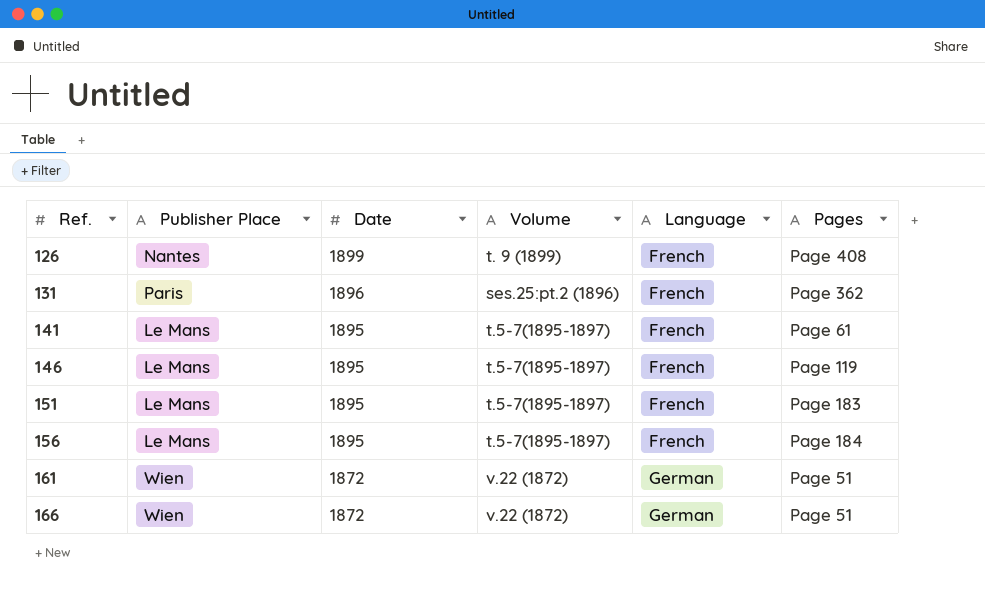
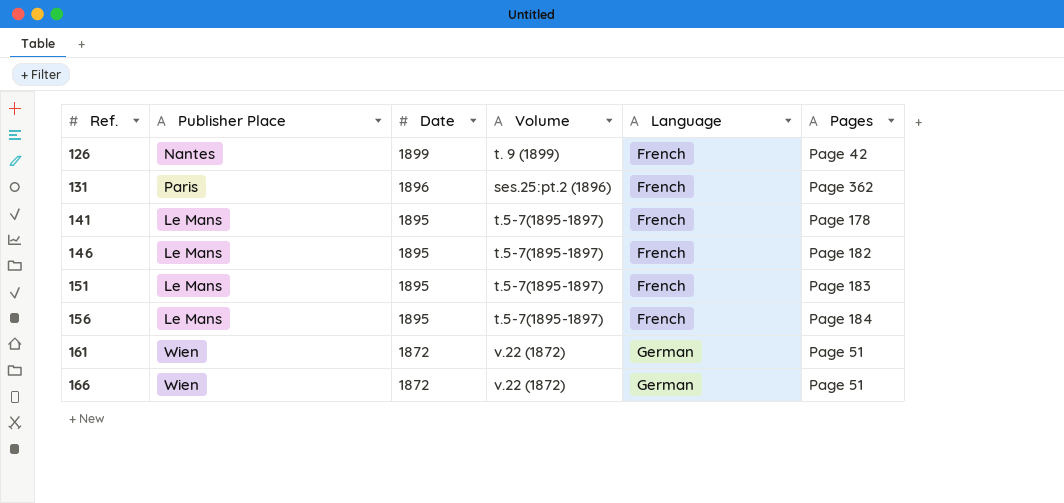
126 | Pages: Page 408 -> Page 42
141 | Pages: Page 61 -> Page 178
146 | Pages: Page 119 -> Page 182

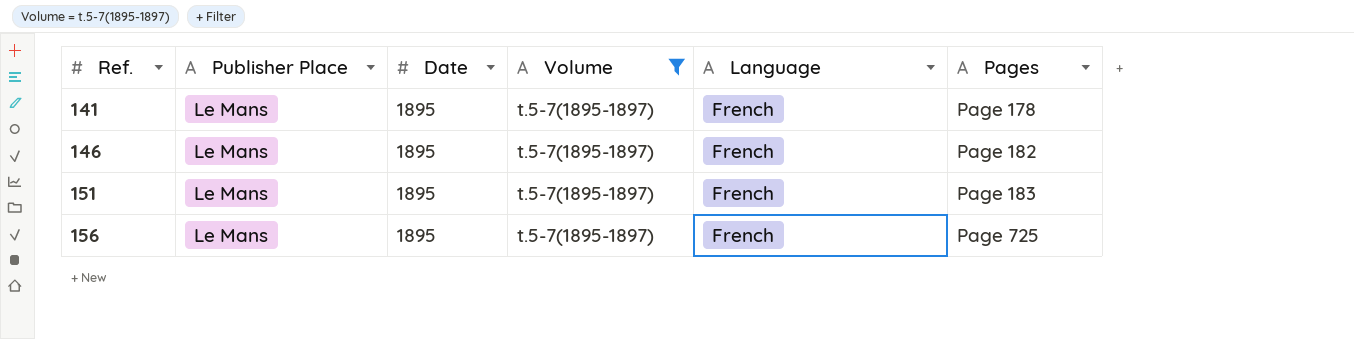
filter: none -> Volume = t.5-7(1895-1897)
156 | Pages: Page 184 -> Page 725

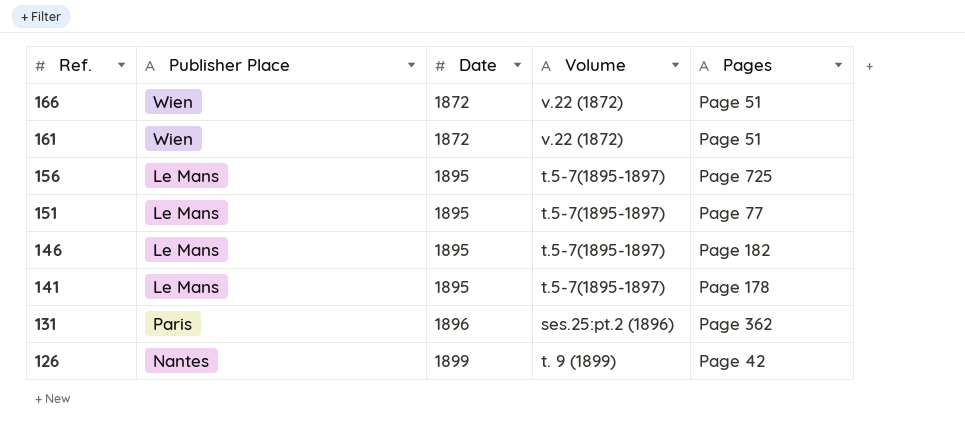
filter: Volume = t.5-7(1895-1897) -> none
row order: Ref. ascending -> Ref. descending
column Language | position: 5 -> none
151 | Pages: Page 183 -> Page 77

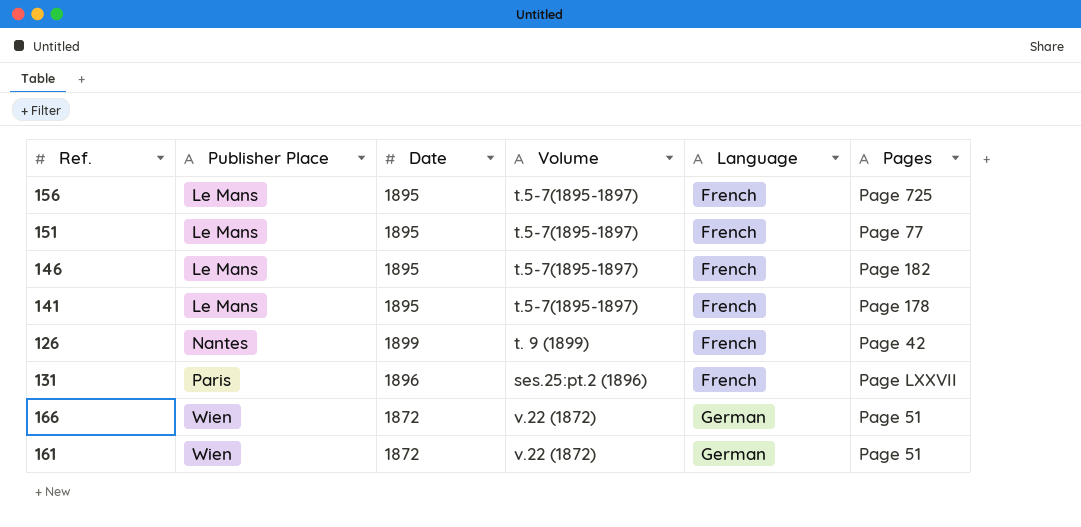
row order: Ref. descending -> Publisher Place ascending
column Language | position: none -> 5
131 | Pages: Page 362 -> Page LXXVII

